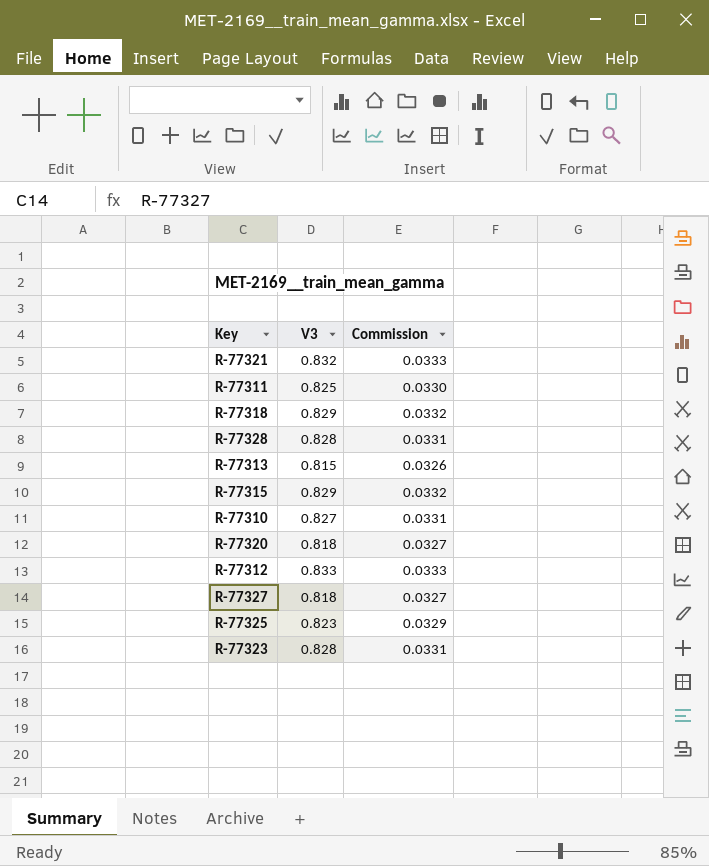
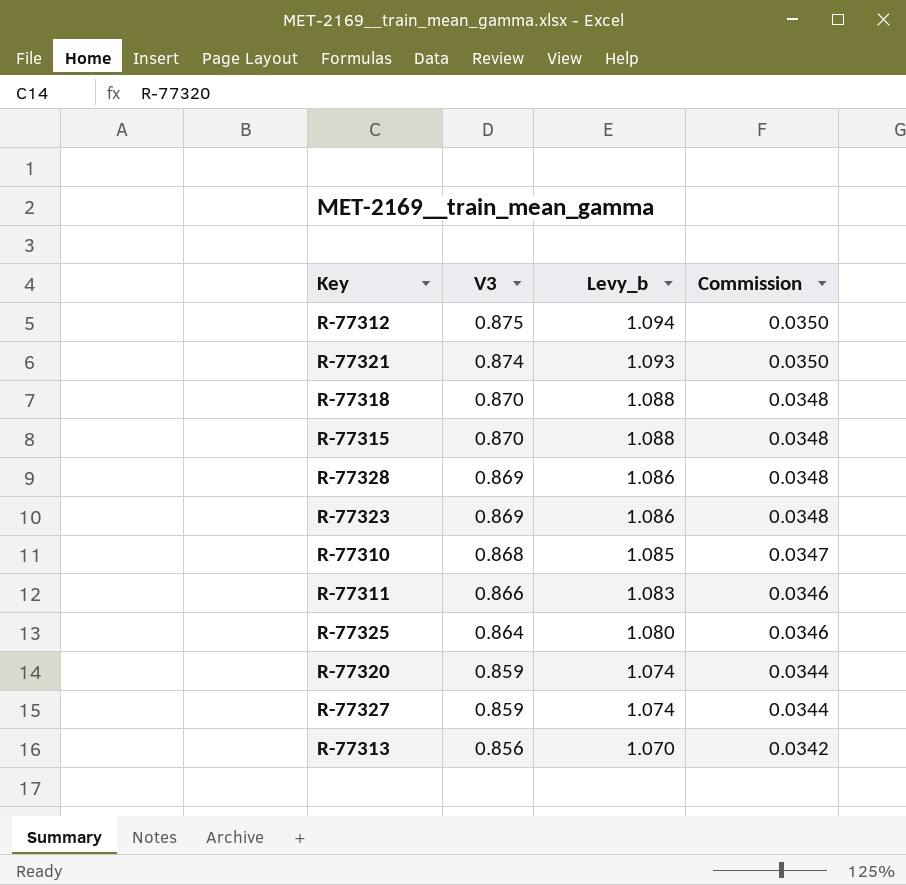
row order: none -> V3 descending
column Levy_b | formula: none -> [V3] * 1.25
R-77312 | V3: 0.833 -> 0.875
R-77312 | Commission: 0.0333 -> 0.0350
R-77321 | V3: 0.832 -> 0.874
R-77321 | Commission: 0.0333 -> 0.0350
R-77318 | V3: 0.829 -> 0.870
R-77318 | Commission: 0.0332 -> 0.0348
R-77315 | V3: 0.829 -> 0.870
R-77315 | Commission: 0.0332 -> 0.0348
R-77328 | V3: 0.828 -> 0.869
R-77328 | Commission: 0.0331 -> 0.0348
R-77323 | V3: 0.828 -> 0.869
R-77323 | Commission: 0.0331 -> 0.0348
R-77310 | V3: 0.827 -> 0.868
R-77310 | Commission: 0.0331 -> 0.0347
R-77311 | V3: 0.825 -> 0.866
R-77311 | Commission: 0.0330 -> 0.0346
R-77325 | V3: 0.823 -> 0.864
R-77325 | Commission: 0.0329 -> 0.0346
R-77320 | V3: 0.818 -> 0.859
R-77320 | Commission: 0.0327 -> 0.0344
R-77327 | V3: 0.818 -> 0.859
R-77327 | Commission: 0.0327 -> 0.0344
R-77313 | V3: 0.815 -> 0.856
R-77313 | Commission: 0.0326 -> 0.0342

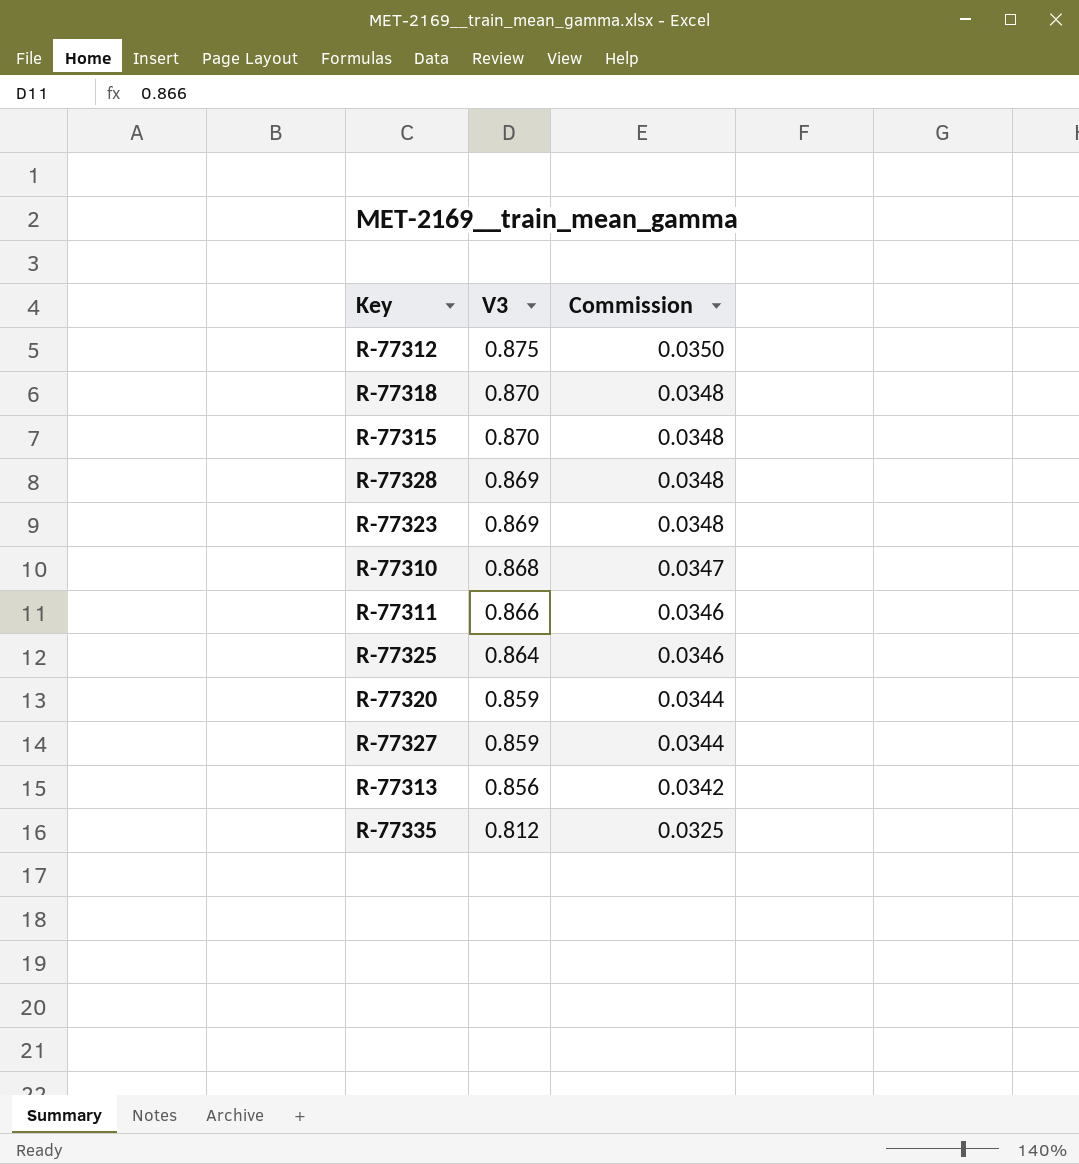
column Levy_b | formula: [V3] * 1.25 -> none
row R-77321: 0.874 | 1.093 | 0.0350 -> none
row R-77335: none -> 0.812 | 0.0325

